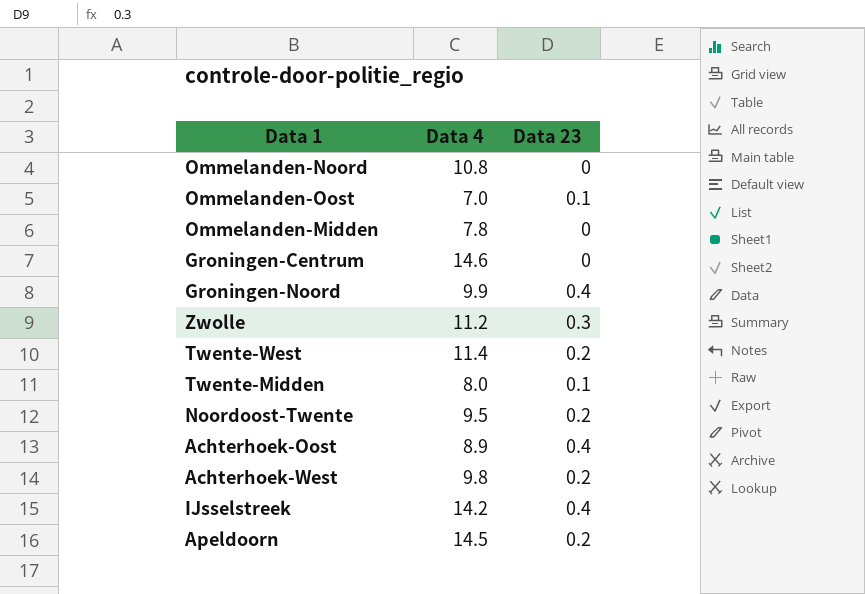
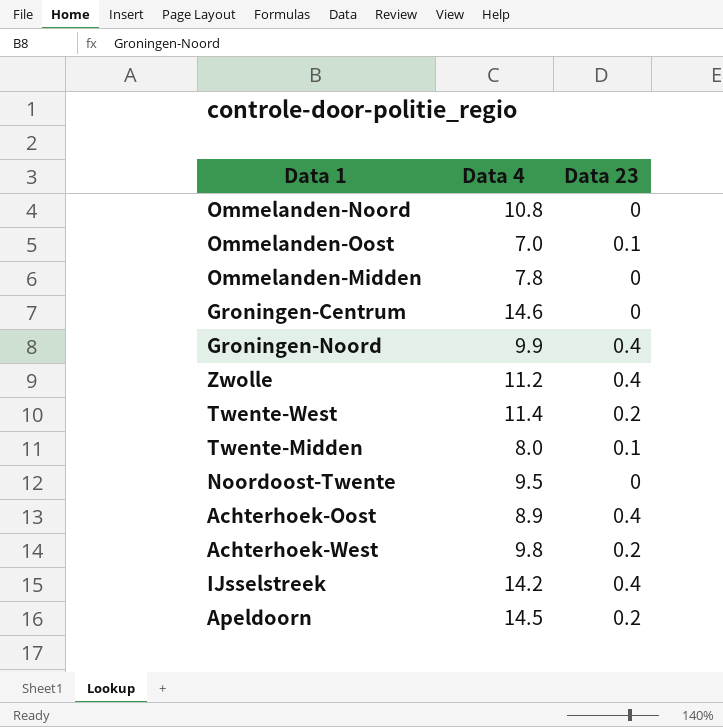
Zwolle | Data 23: 0.3 -> 0.4
Noordoost-Twente | Data 23: 0.2 -> 0

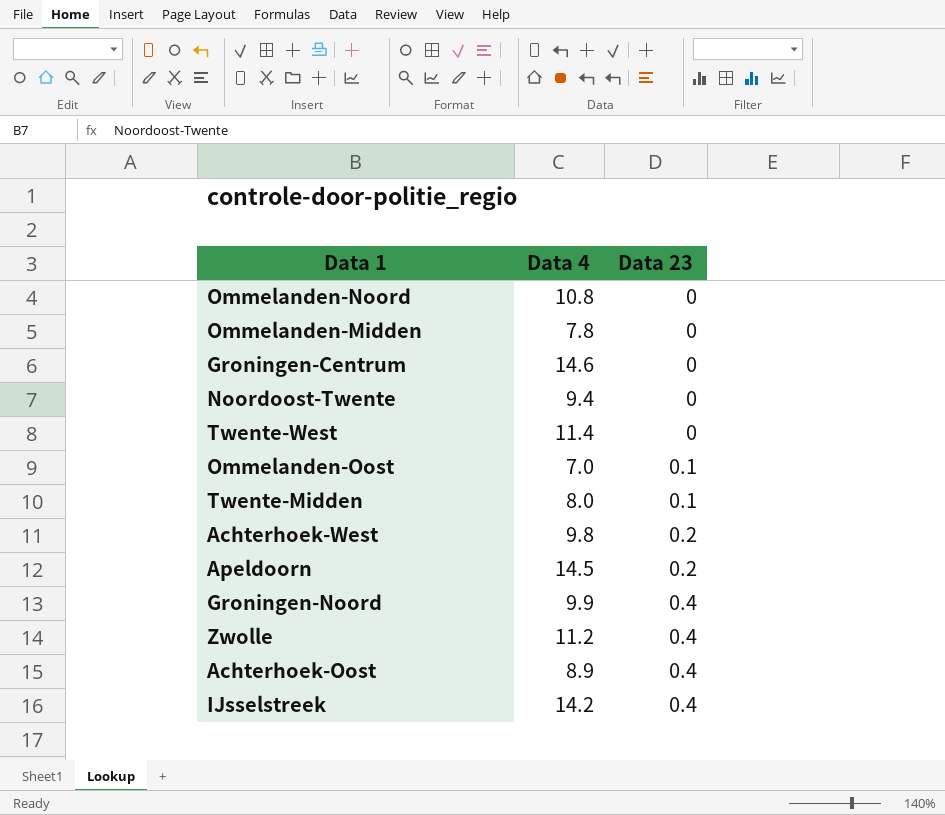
row order: none -> Data 23 ascending
Noordoost-Twente | Data 4: 9.5 -> 9.4
Twente-West | Data 23: 0.2 -> 0

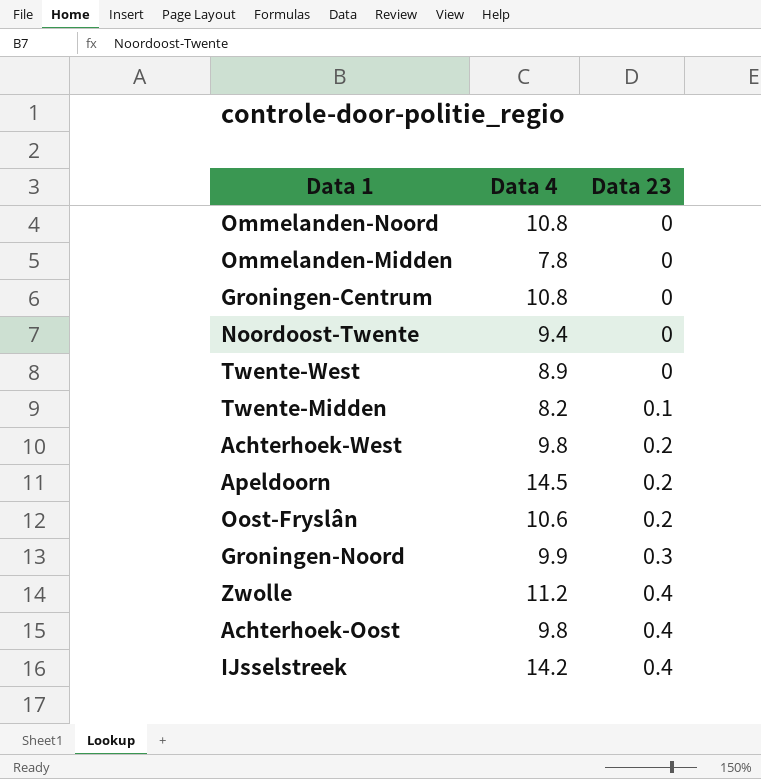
row Ommelanden-Oost: 7.0 | 0.1 -> none
Groningen-Centrum | Data 4: 14.6 -> 10.8
Twente-West | Data 4: 11.4 -> 8.9
Twente-Midden | Data 4: 8.0 -> 8.2
row Oost-Fryslân: none -> 10.6 | 0.2
Groningen-Noord | Data 23: 0.4 -> 0.3
Achterhoek-Oost | Data 4: 8.9 -> 9.8

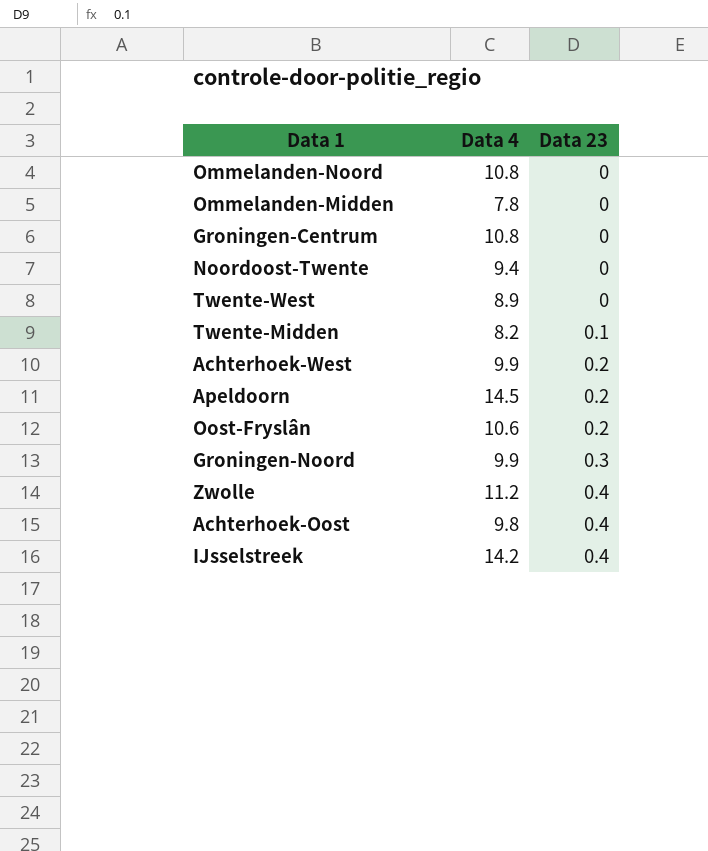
Achterhoek-West | Data 4: 9.8 -> 9.9

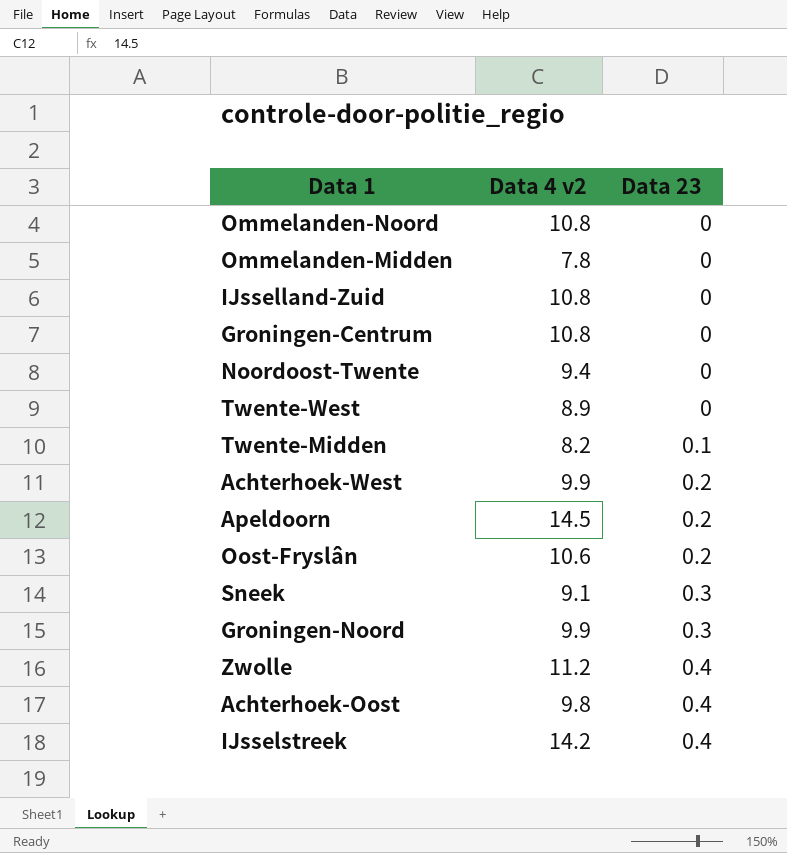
column name: Data 4 -> Data 4 v2
row IJsselland-Zuid: none -> 10.8 | 0
row Sneek: none -> 9.1 | 0.3

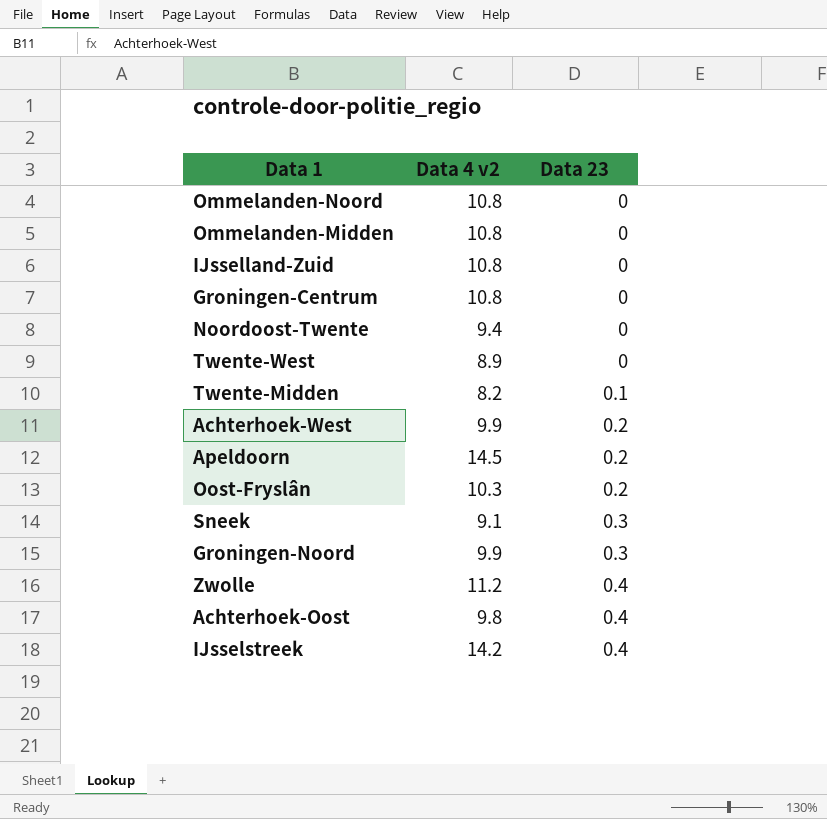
Ommelanden-Midden | Data 4 v2: 7.8 -> 10.8
Oost-Fryslân | Data 4 v2: 10.6 -> 10.3

